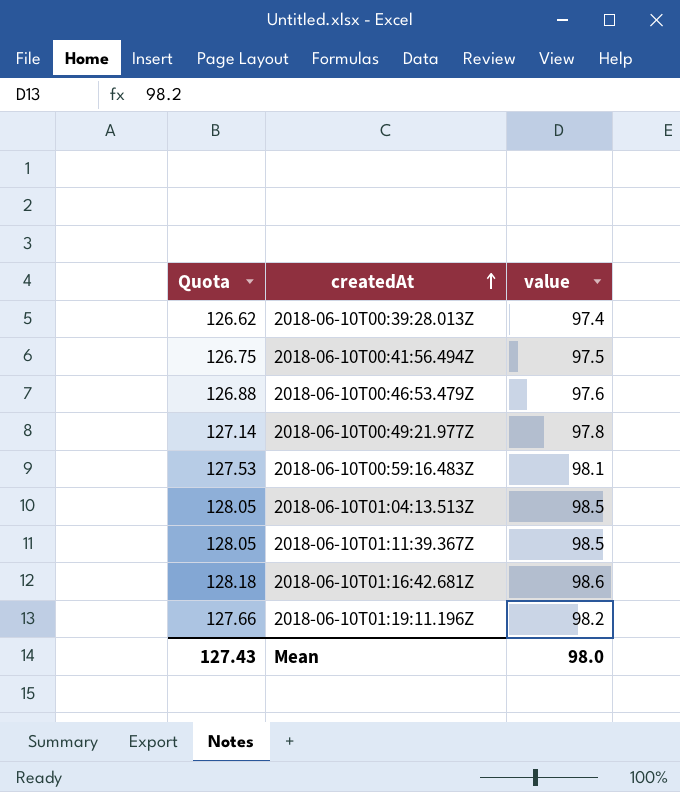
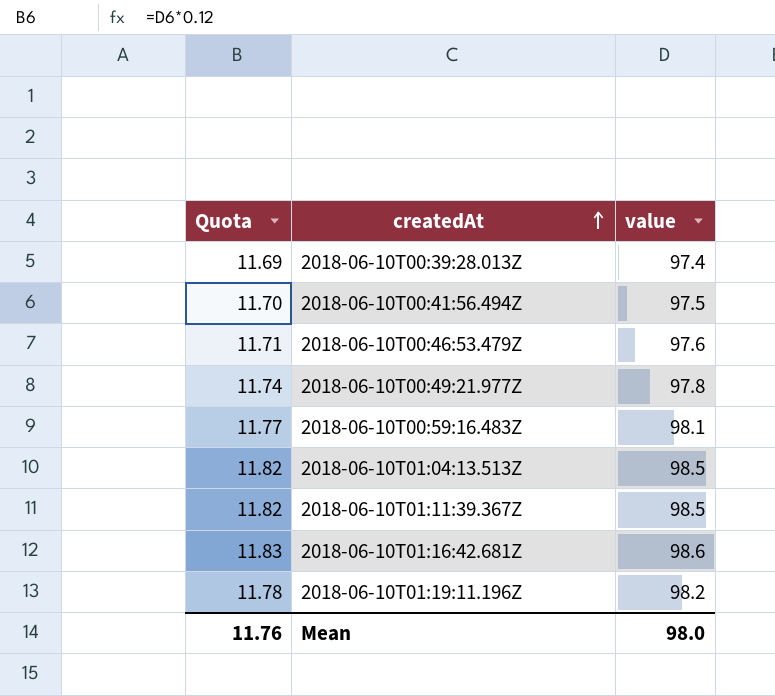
column Quota | formula: [value] * 1.3 -> [value] * 0.12
Mean | Quota: 127.43 -> 11.76

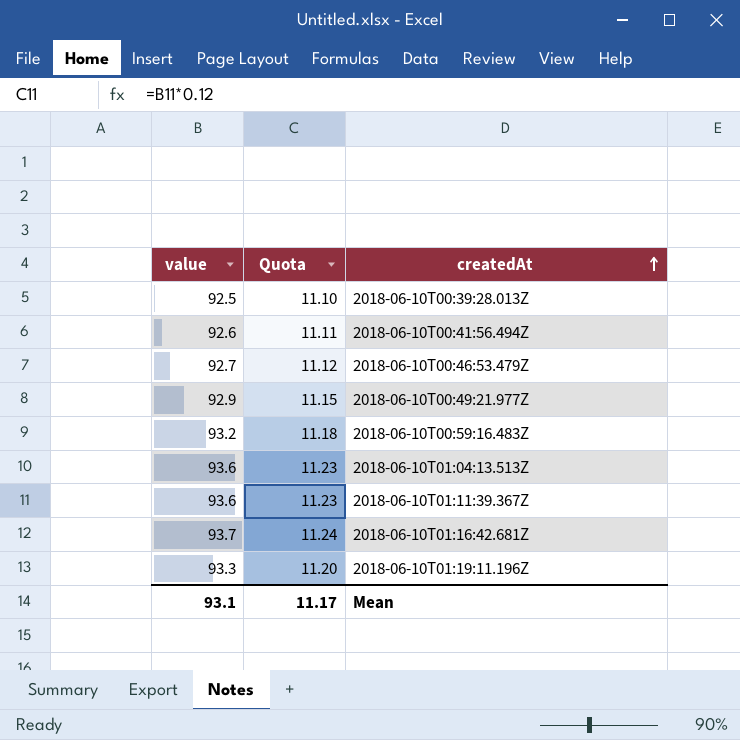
column value | position: 3 -> 1
2018-06-10T00:39:28.013Z | value: 97.4 -> 92.5
2018-06-10T00:39:28.013Z | Quota: 11.69 -> 11.10
2018-06-10T00:41:56.494Z | value: 97.5 -> 92.6
2018-06-10T00:41:56.494Z | Quota: 11.70 -> 11.11
2018-06-10T00:46:53.479Z | value: 97.6 -> 92.7
2018-06-10T00:46:53.479Z | Quota: 11.71 -> 11.12
2018-06-10T00:49:21.977Z | value: 97.8 -> 92.9
2018-06-10T00:49:21.977Z | Quota: 11.74 -> 11.15
2018-06-10T00:59:16.483Z | value: 98.1 -> 93.2
2018-06-10T00:59:16.483Z | Quota: 11.77 -> 11.18
2018-06-10T01:04:13.513Z | value: 98.5 -> 93.6
2018-06-10T01:04:13.513Z | Quota: 11.82 -> 11.23
2018-06-10T01:11:39.367Z | value: 98.5 -> 93.6
2018-06-10T01:11:39.367Z | Quota: 11.82 -> 11.23
2018-06-10T01:16:42.681Z | value: 98.6 -> 93.7
2018-06-10T01:16:42.681Z | Quota: 11.83 -> 11.24
2018-06-10T01:19:11.196Z | value: 98.2 -> 93.3
2018-06-10T01:19:11.196Z | Quota: 11.78 -> 11.20
Mean | value: 98.0 -> 93.1
Mean | Quota: 11.76 -> 11.17

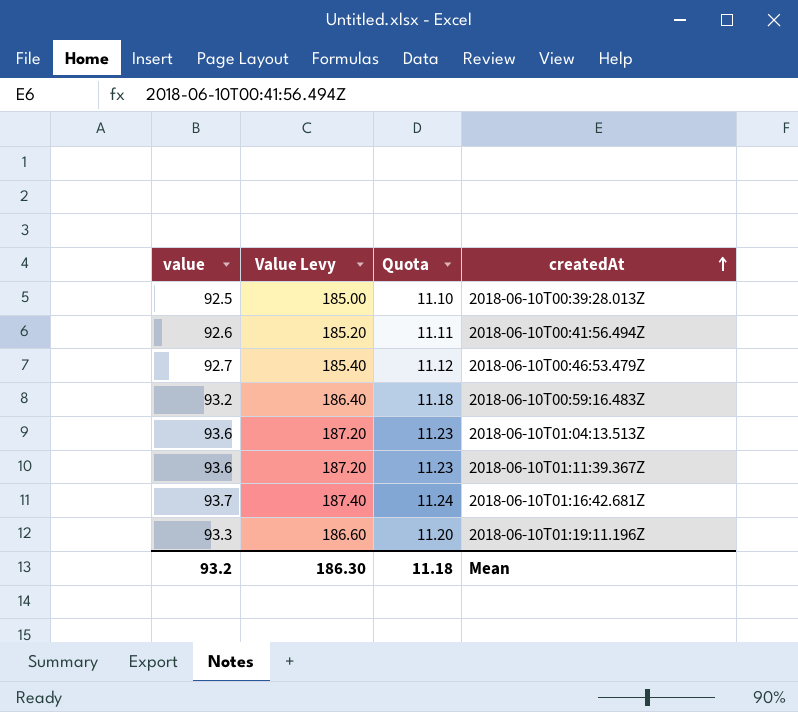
column Value Levy | formula: none -> [value] * 2
row 2018-06-10T00:49:21.977Z: 92.9 | 11.15 -> none
Mean | value: 93.1 -> 93.2
Mean | Quota: 11.17 -> 11.18

